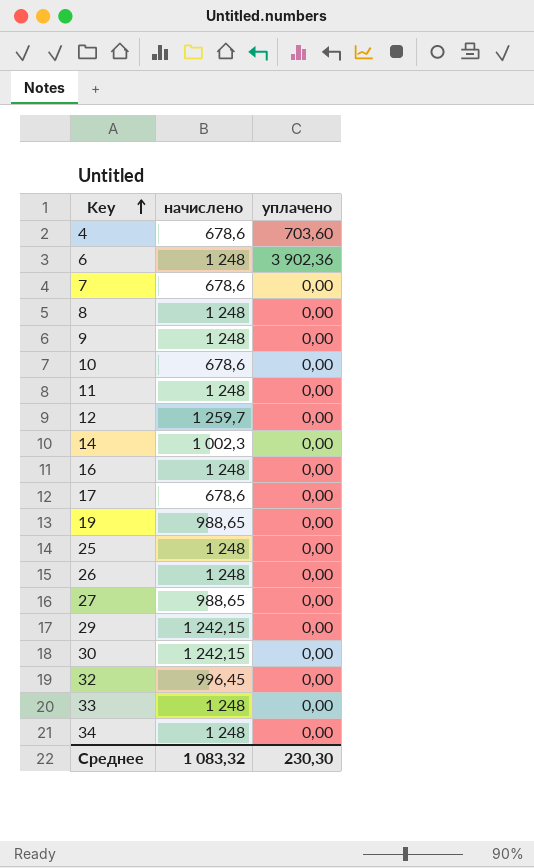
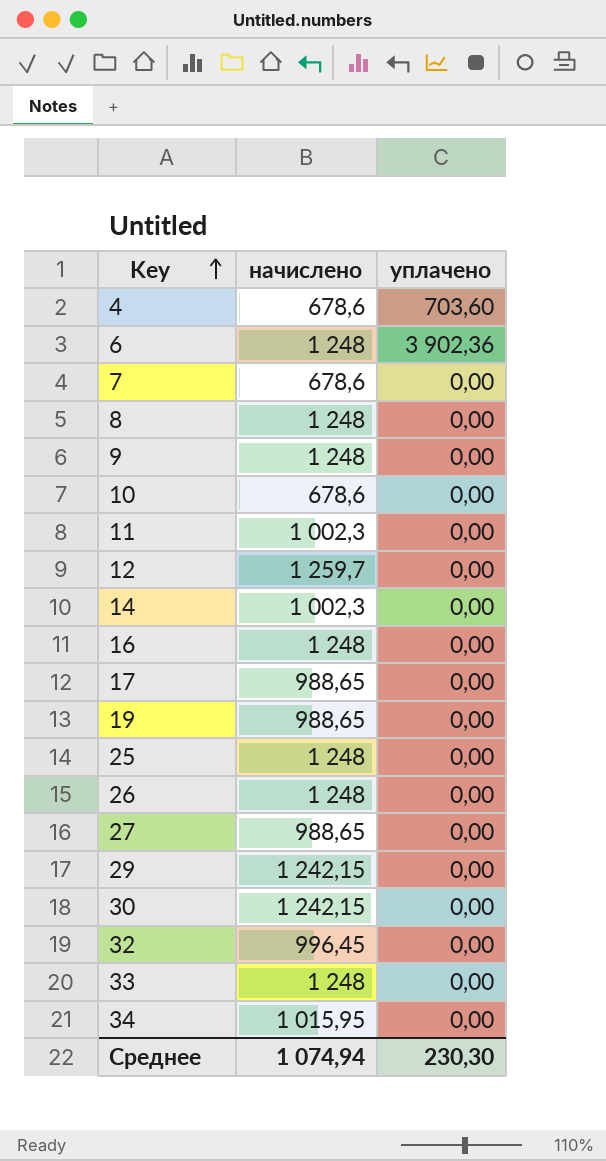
11 | начислено: 1 248 -> 1 002,3
17 | начислено: 678,6 -> 988,65
34 | начислено: 1 248 -> 1 015,95
Среднее | начислено: 1 083,32 -> 1 074,94

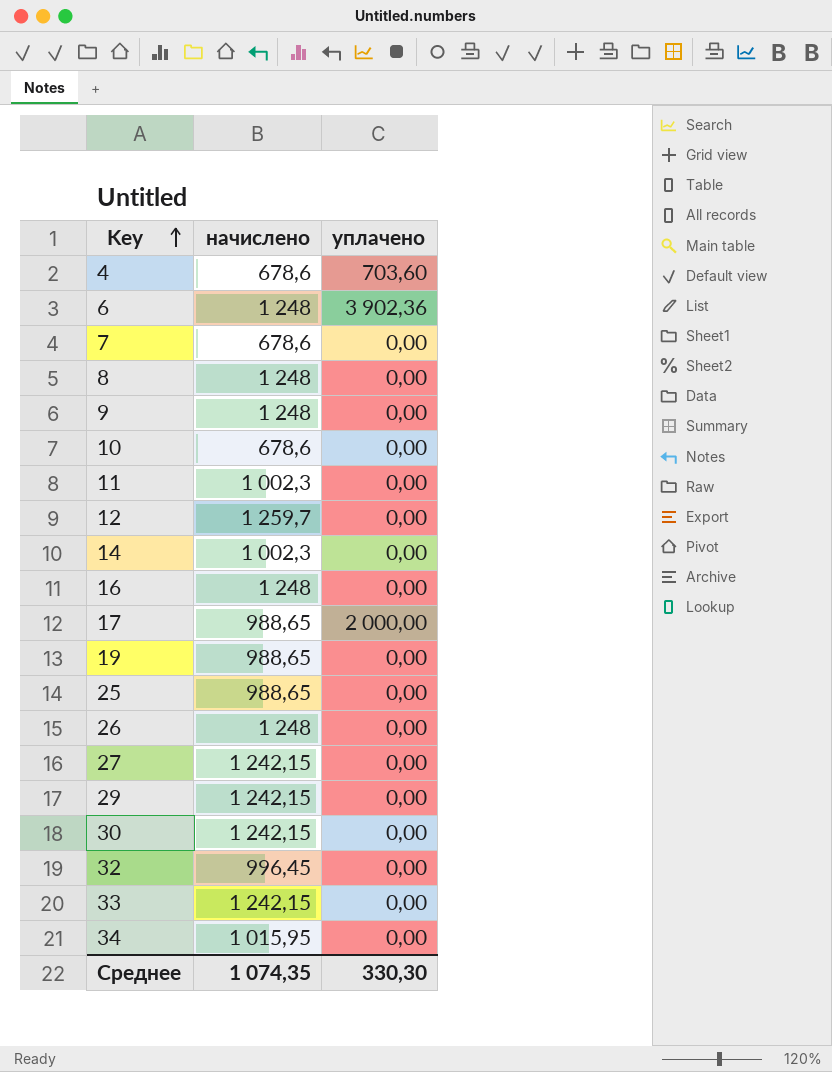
17 | уплачено: 0,00 -> 2 000,00
25 | начислено: 1 248 -> 988,65
27 | начислено: 988,65 -> 1 242,15
33 | начислено: 1 248 -> 1 242,15
Среднее | начислено: 1 074,94 -> 1 074,35
Среднее | уплачено: 230,30 -> 330,30

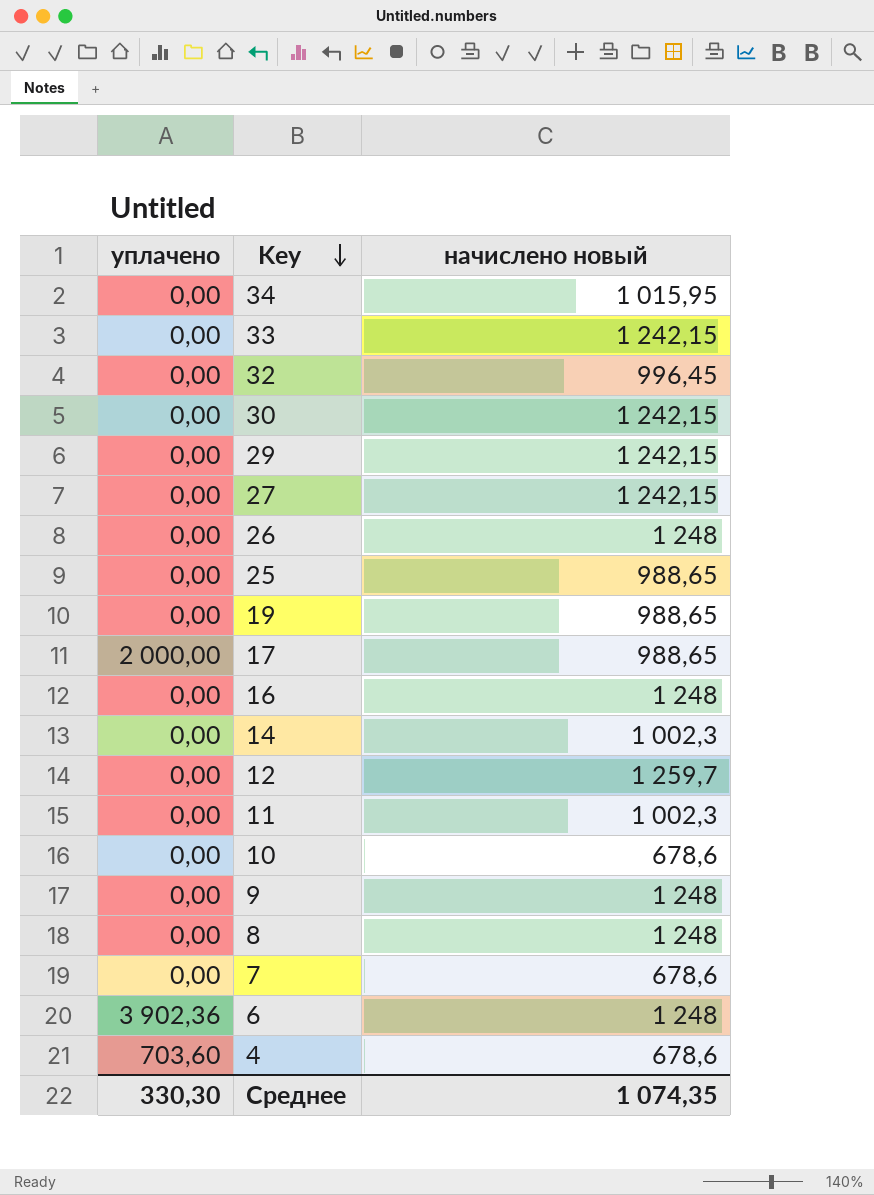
row order: Key ascending -> Key descending
column уплачено | position: 3 -> 1
column name: начислено -> начислено новый

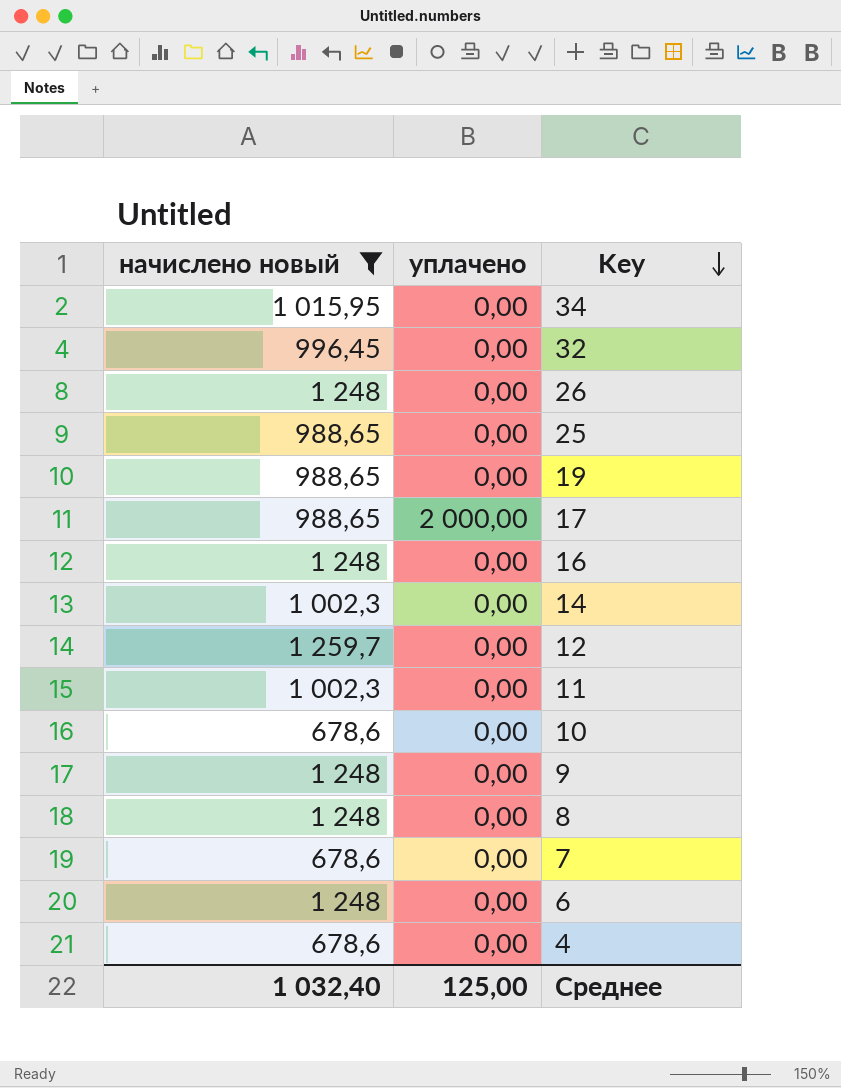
filter: none -> начислено новый != 1 242,15
column начислено новый | position: 3 -> 1
6 | уплачено: 3 902,36 -> 0,00
4 | уплачено: 703,60 -> 0,00
Среднее | начислено новый: 1 074,35 -> 1 032,40
Среднее | уплачено: 330,30 -> 125,00

